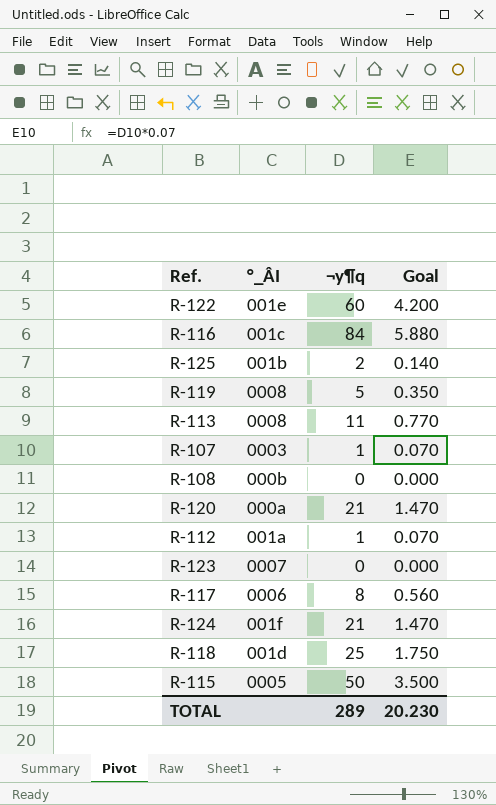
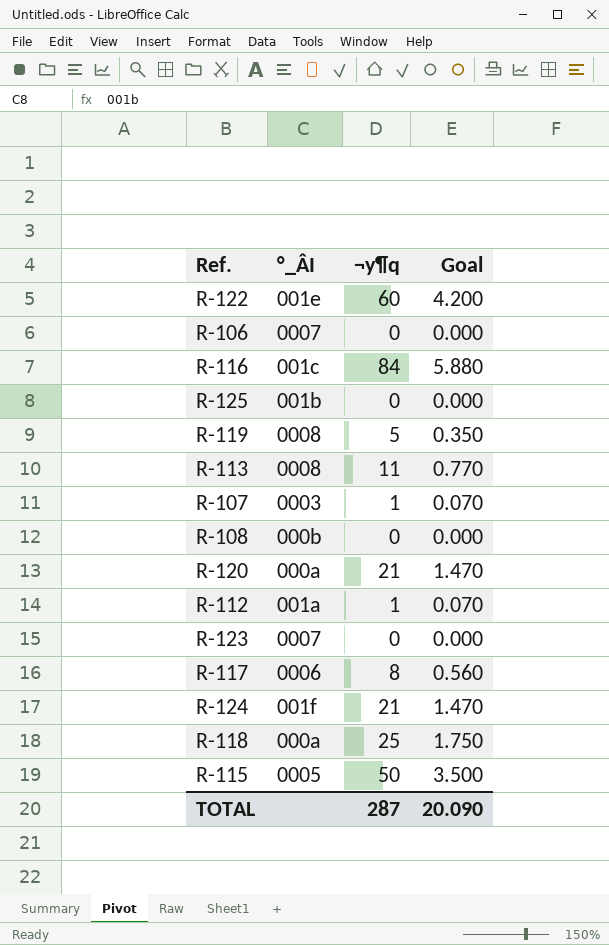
row R-106: none -> 0007 | 0 | 0.000
R-125 | ¬y¶q: 2 -> 0
R-125 | Goal: 0.140 -> 0.000
R-118 | °_ÂI: 001d -> 000a
TOTAL | ¬y¶q: 289 -> 287
TOTAL | Goal: 20.230 -> 20.090

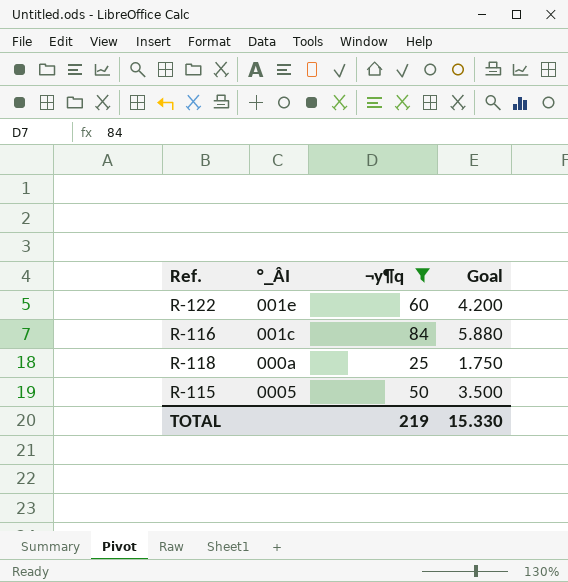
filter: none -> ¬y¶q >= 25
TOTAL | ¬y¶q: 287 -> 219
TOTAL | Goal: 20.090 -> 15.330

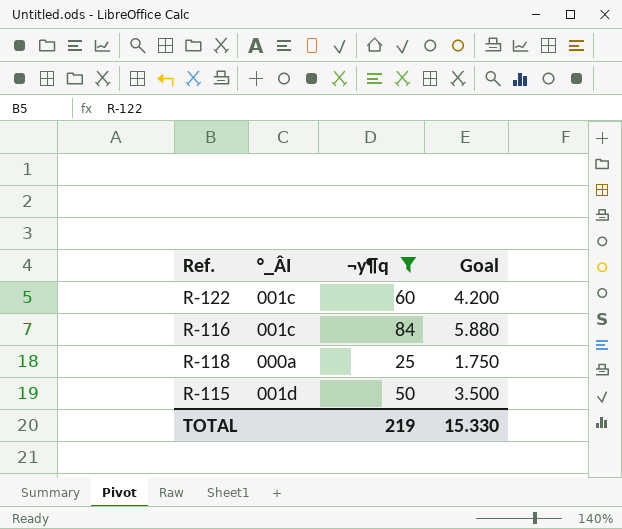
R-122 | °_ÂI: 001e -> 001c
R-115 | °_ÂI: 0005 -> 001d

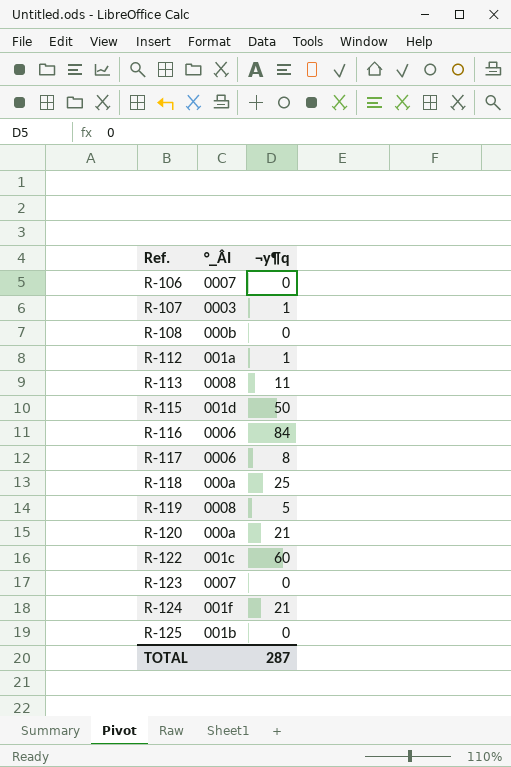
filter: ¬y¶q >= 25 -> none
row order: none -> Ref. ascending
column Goal | formula: [¬y¶q] * 0.07 -> none
R-116 | °_ÂI: 001c -> 0006
TOTAL | ¬y¶q: 219 -> 287

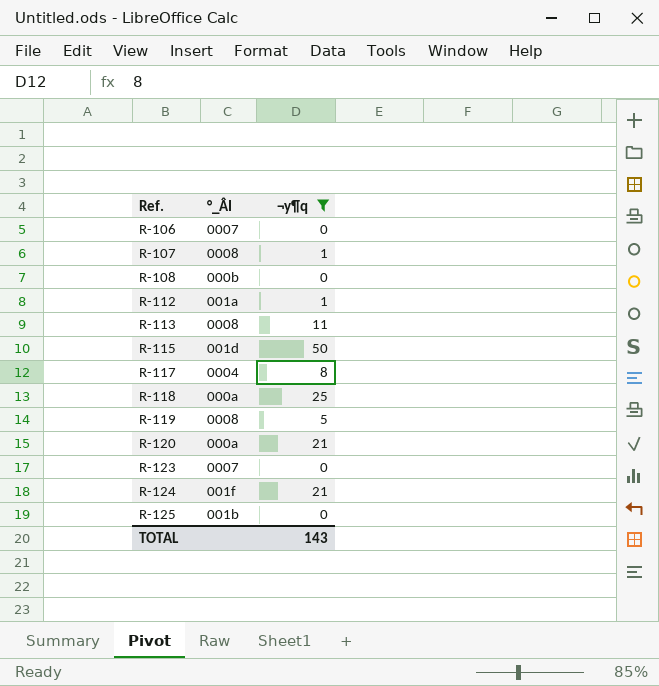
filter: none -> ¬y¶q <= 50
R-107 | °_ÂI: 0003 -> 0008
R-117 | °_ÂI: 0006 -> 0004
TOTAL | ¬y¶q: 287 -> 143

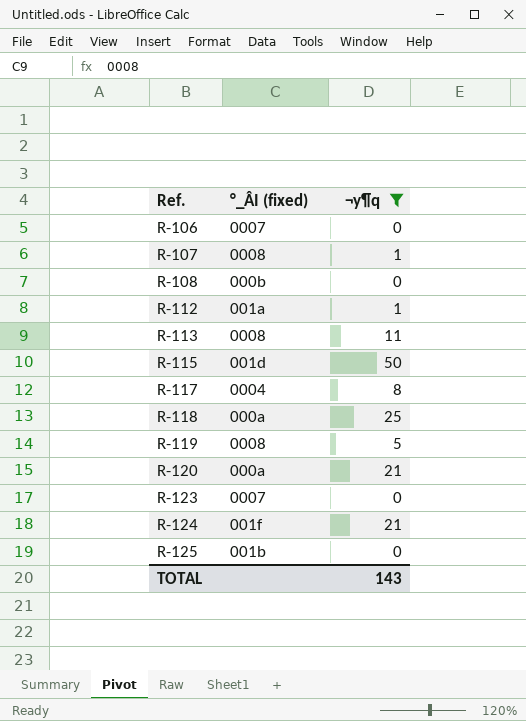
column name: °_ÂI -> °_ÂI (fixed)

